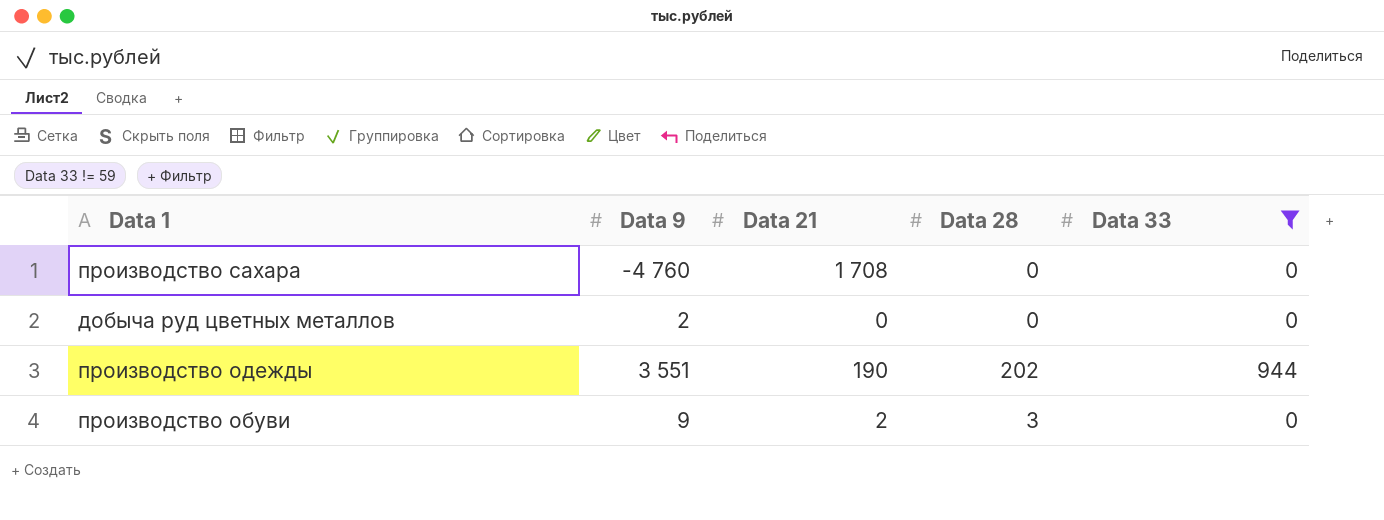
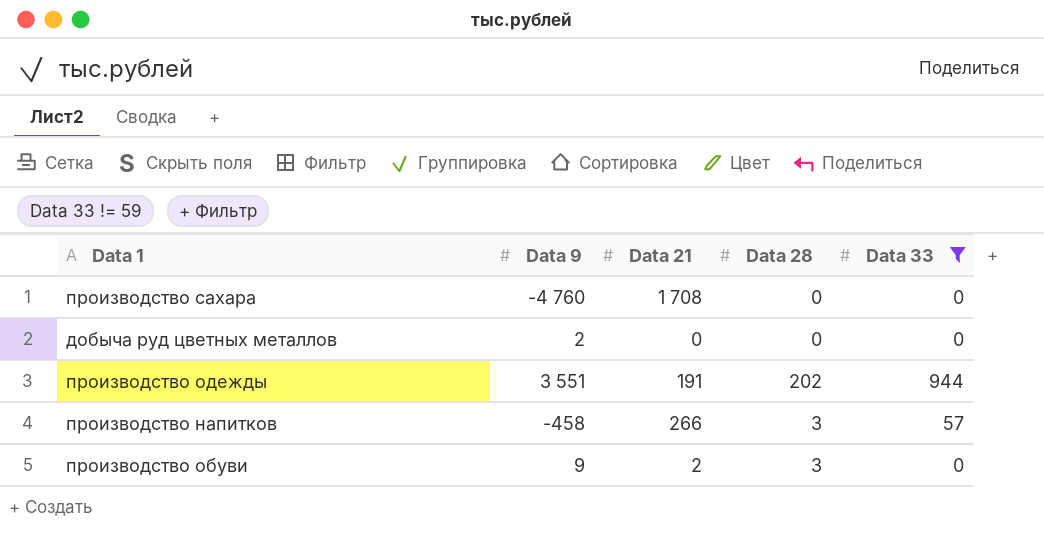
производство одежды | Data 21: 190 -> 191
row производство напитков: none -> -458 | 266 | 3 | 57

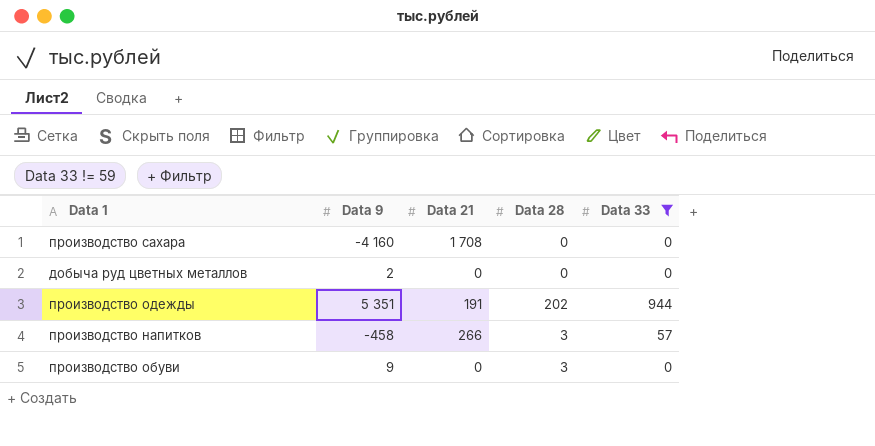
производство сахара | Data 9: -4 760 -> -4 160
производство одежды | Data 9: 3 551 -> 5 351
производство обуви | Data 21: 2 -> 0

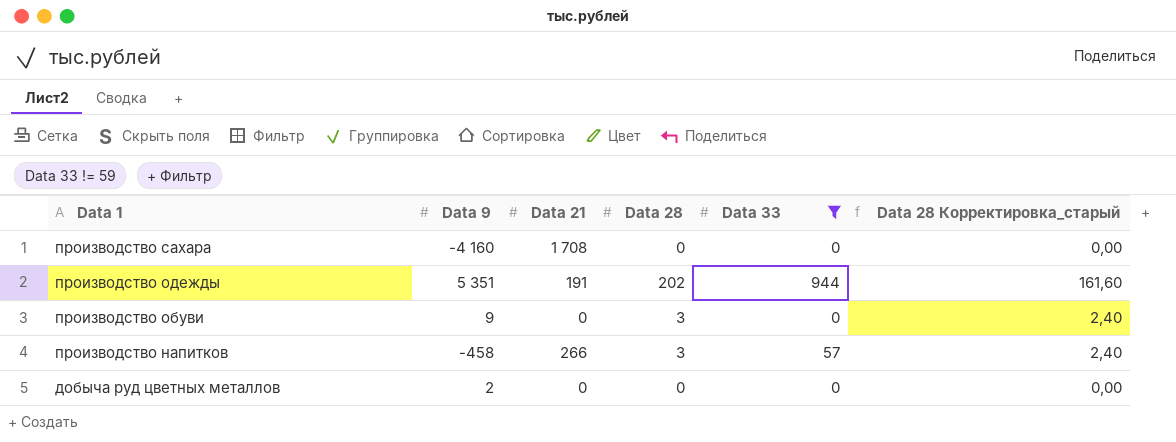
row order: none -> Data 1 descending
column Data 28 Корректировка_старый | formula: none -> [Data 28] * 0,8

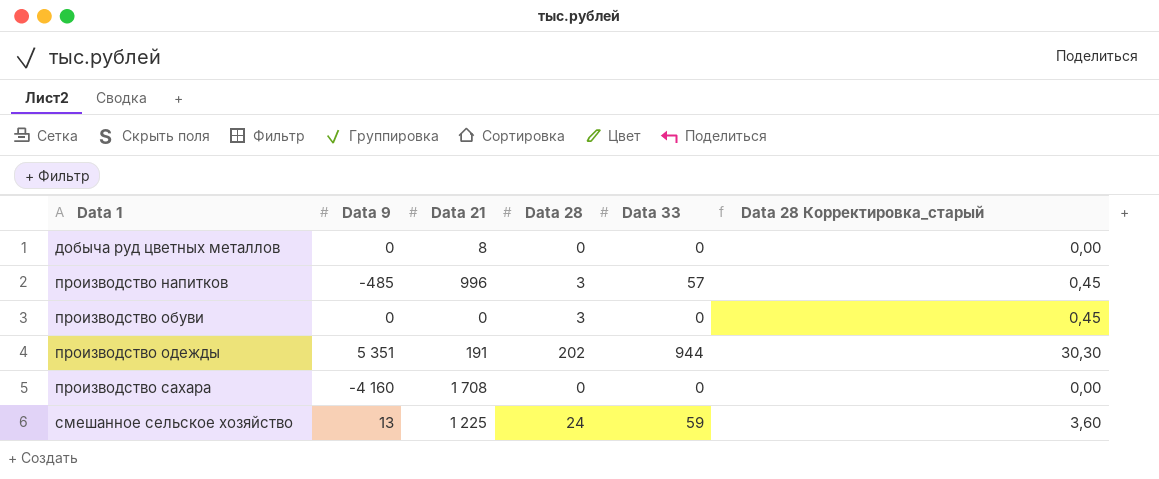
filter: Data 33 != 59 -> none
row order: Data 1 descending -> Data 1 ascending
column Data 28 Корректировка_старый | formula: [Data 28] * 0,8 -> [Data 28] * 0,15
добыча руд цветных металлов | Data 9: 2 -> 0
добыча руд цветных металлов | Data 21: 0 -> 8
производство напитков | Data 9: -458 -> -485
производство напитков | Data 21: 266 -> 996
производство обуви | Data 9: 9 -> 0

